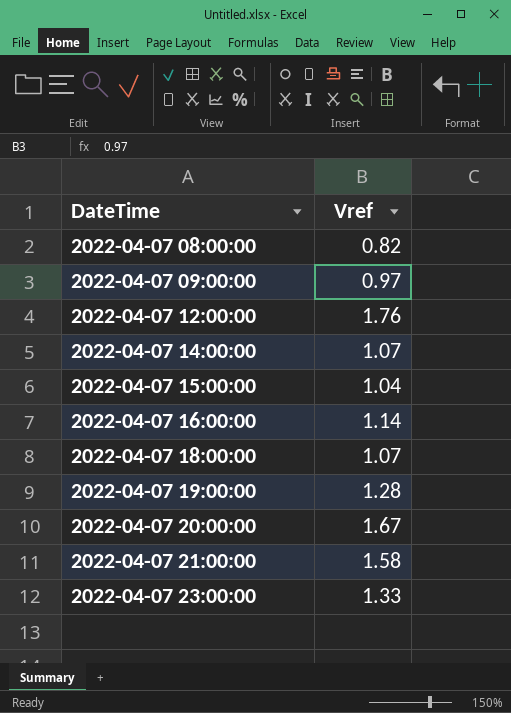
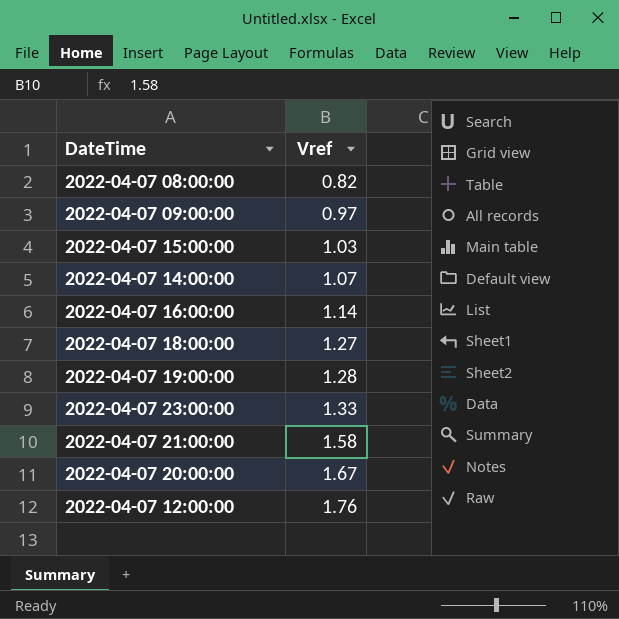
row order: DateTime ascending -> Vref ascending
2022-04-07 15:00:00 | Vref: 1.04 -> 1.03
2022-04-07 18:00:00 | Vref: 1.07 -> 1.27

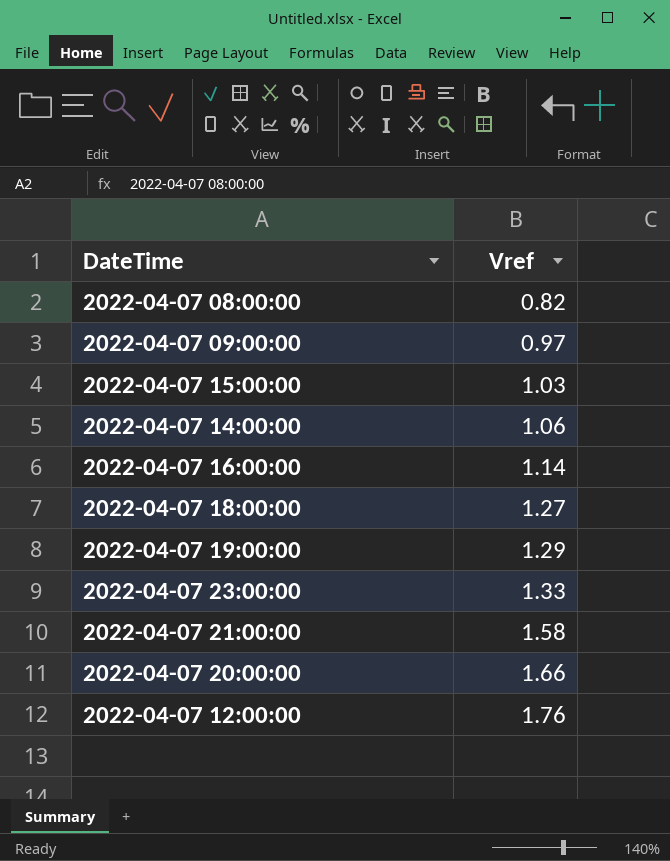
2022-04-07 14:00:00 | Vref: 1.07 -> 1.06
2022-04-07 19:00:00 | Vref: 1.28 -> 1.29
2022-04-07 20:00:00 | Vref: 1.67 -> 1.66

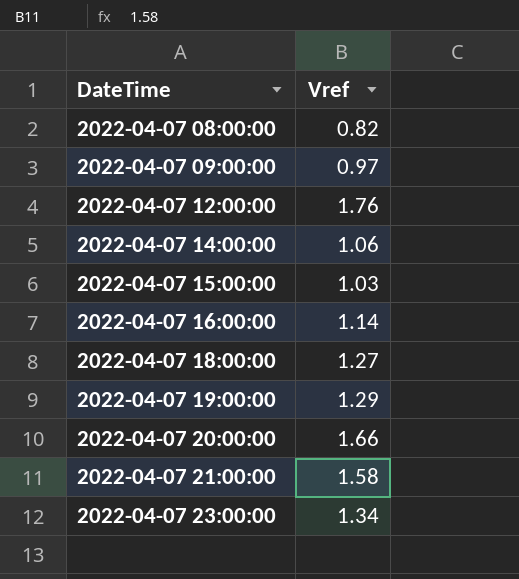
row order: Vref ascending -> DateTime ascending
2022-04-07 23:00:00 | Vref: 1.33 -> 1.34

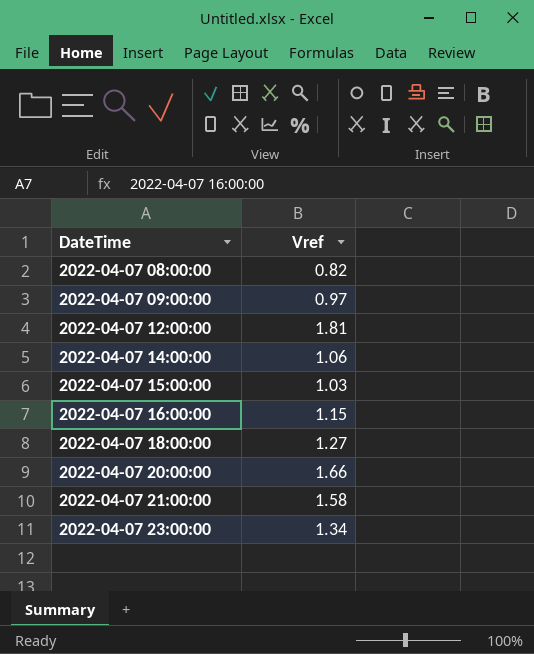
row 2022-04-07 19:00:00: 1.29 -> none
2022-04-07 12:00:00 | Vref: 1.76 -> 1.81
2022-04-07 16:00:00 | Vref: 1.14 -> 1.15

